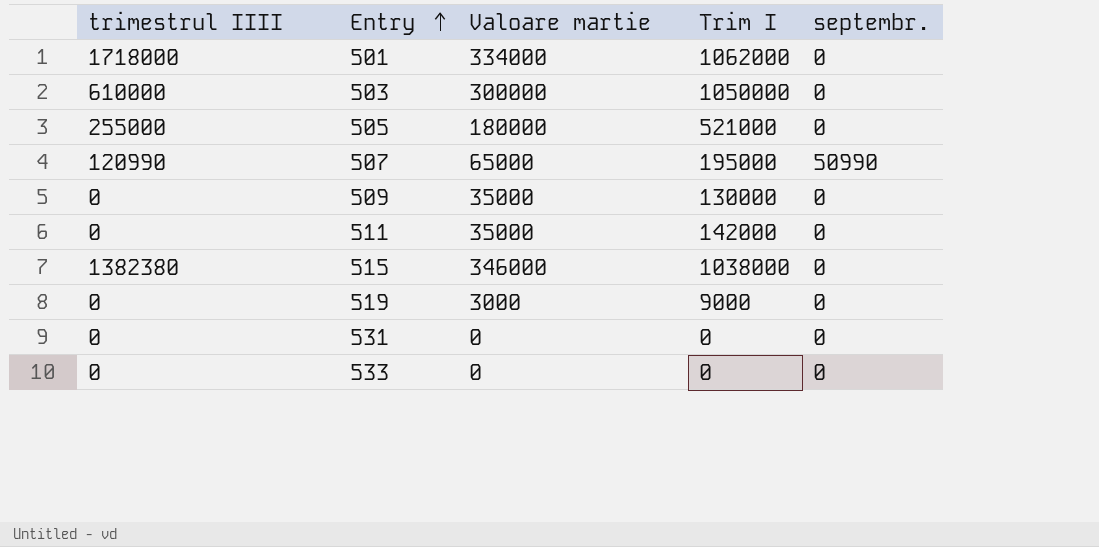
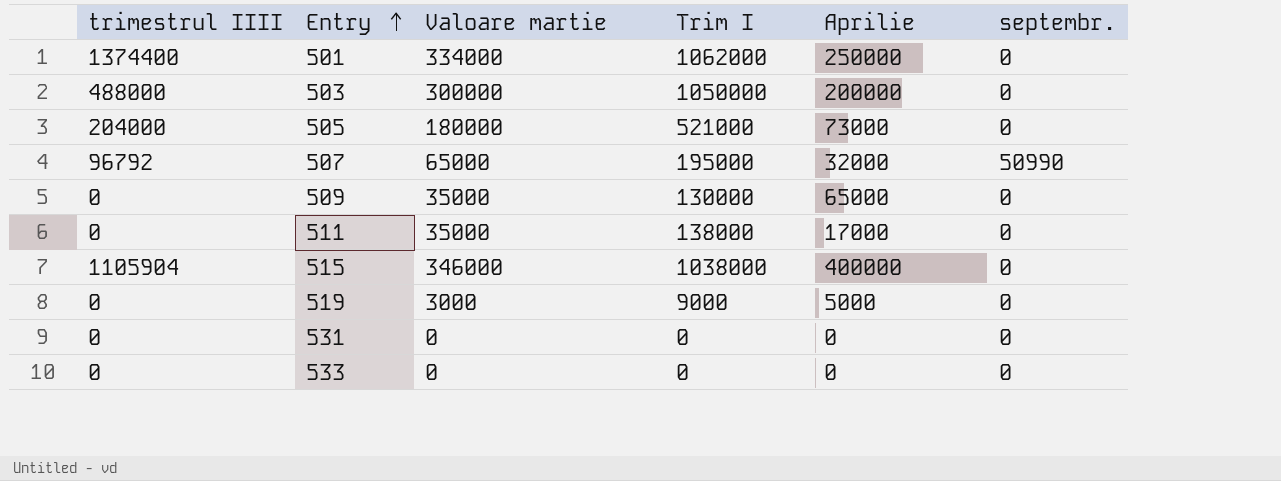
column Aprilie | position: none -> 5
501 | trimestrul IIII: 1718000 -> 1374400
503 | trimestrul IIII: 610000 -> 488000
505 | trimestrul IIII: 255000 -> 204000
507 | trimestrul IIII: 120990 -> 96792
511 | Trim I: 142000 -> 138000
515 | trimestrul IIII: 1382380 -> 1105904

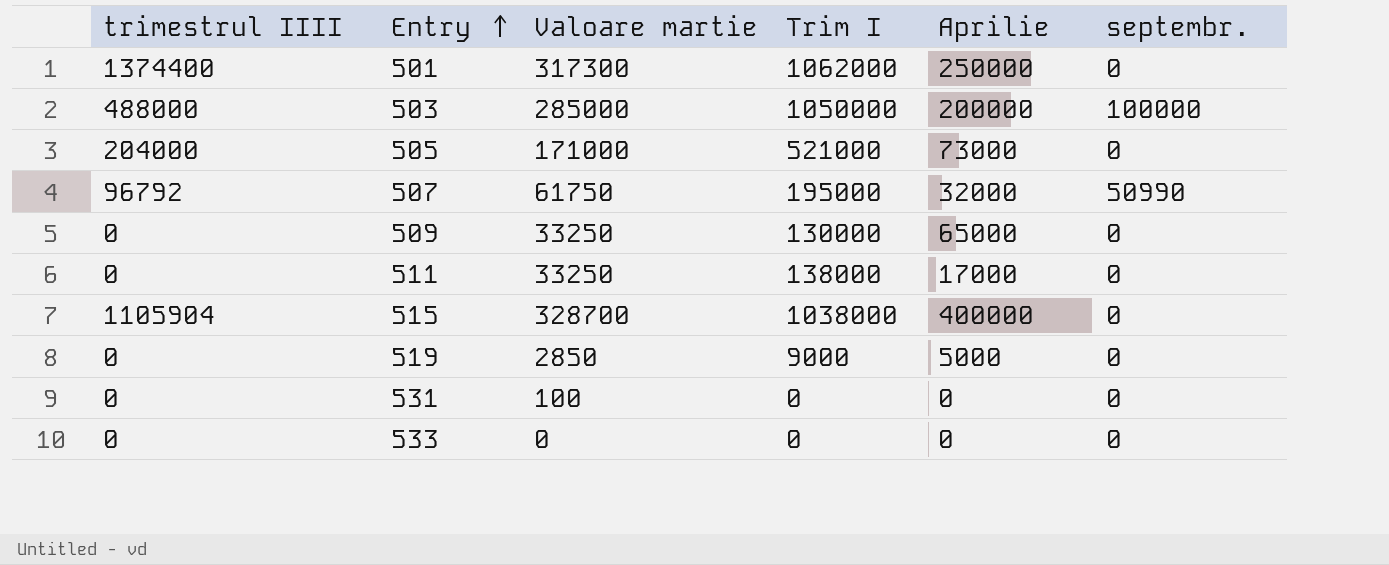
501 | Valoare martie: 334000 -> 317300
503 | Valoare martie: 300000 -> 285000
503 | septembr.: 0 -> 100000
505 | Valoare martie: 180000 -> 171000
507 | Valoare martie: 65000 -> 61750
509 | Valoare martie: 35000 -> 33250
511 | Valoare martie: 35000 -> 33250
515 | Valoare martie: 346000 -> 328700
519 | Valoare martie: 3000 -> 2850
531 | Valoare martie: 0 -> 100

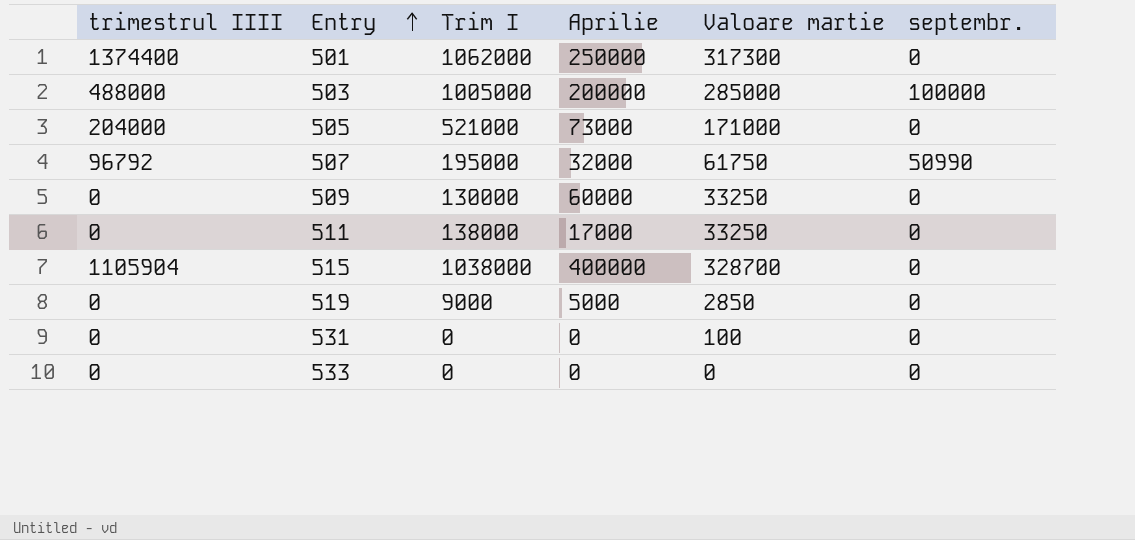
column Valoare martie | position: 3 -> 5
503 | Trim I: 1050000 -> 1005000
509 | Aprilie: 65000 -> 60000

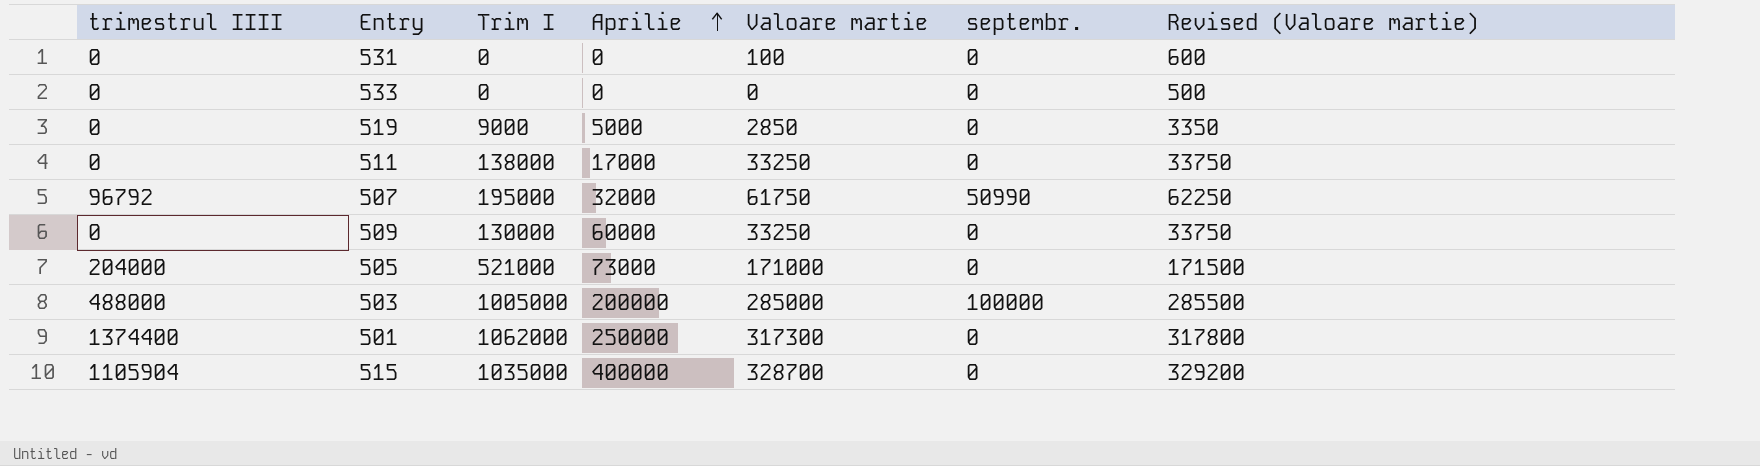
row order: Entry ascending -> Aprilie ascending
column Revised (Valoare martie) | formula: none -> [Valoare martie] + 500
515 | Trim I: 1038000 -> 1035000

